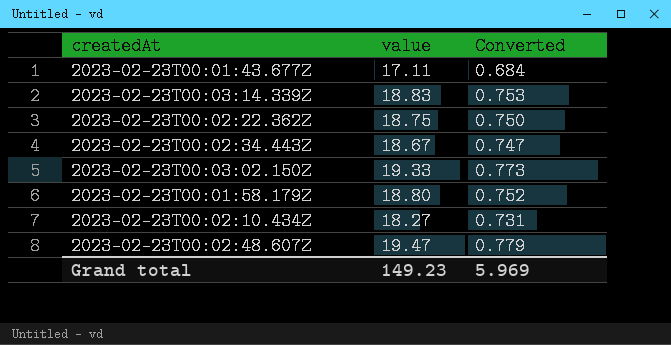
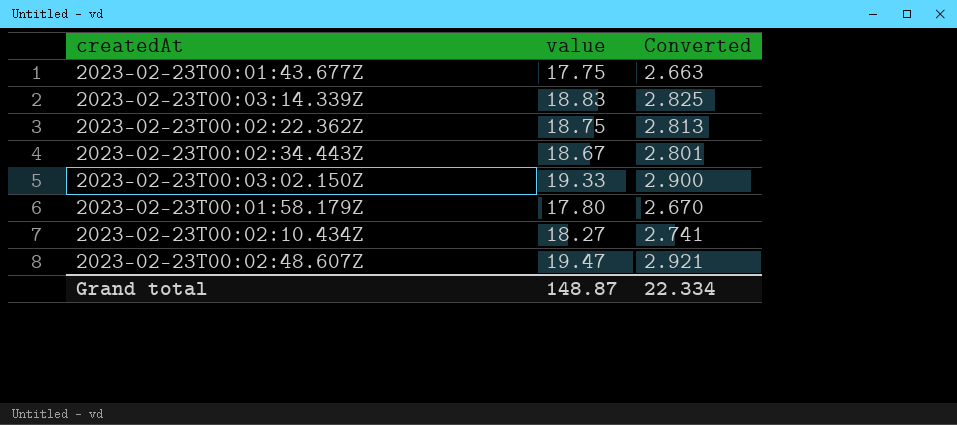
column Converted | formula: [value] * 0.04 -> [value] * 0.15
2023-02-23T00:01:43.677Z | value: 17.11 -> 17.75
2023-02-23T00:01:58.179Z | value: 18.80 -> 17.80
Grand total | value: 149.23 -> 148.87
Grand total | Converted: 5.969 -> 22.334

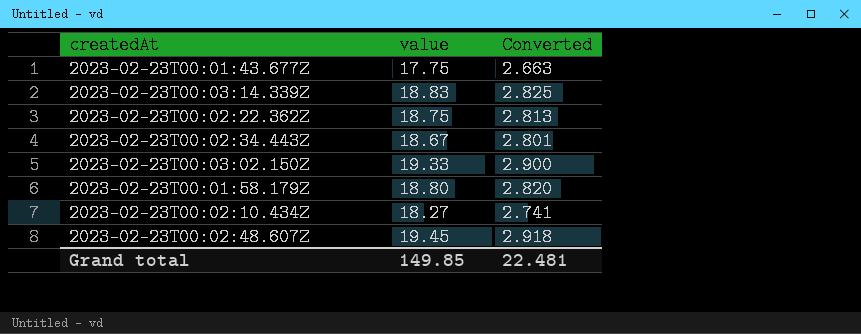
2023-02-23T00:01:58.179Z | value: 17.80 -> 18.80
2023-02-23T00:01:58.179Z | Converted: 2.670 -> 2.820
2023-02-23T00:02:48.607Z | value: 19.47 -> 19.45
2023-02-23T00:02:48.607Z | Converted: 2.921 -> 2.918
Grand total | value: 148.87 -> 149.85
Grand total | Converted: 22.334 -> 22.481

